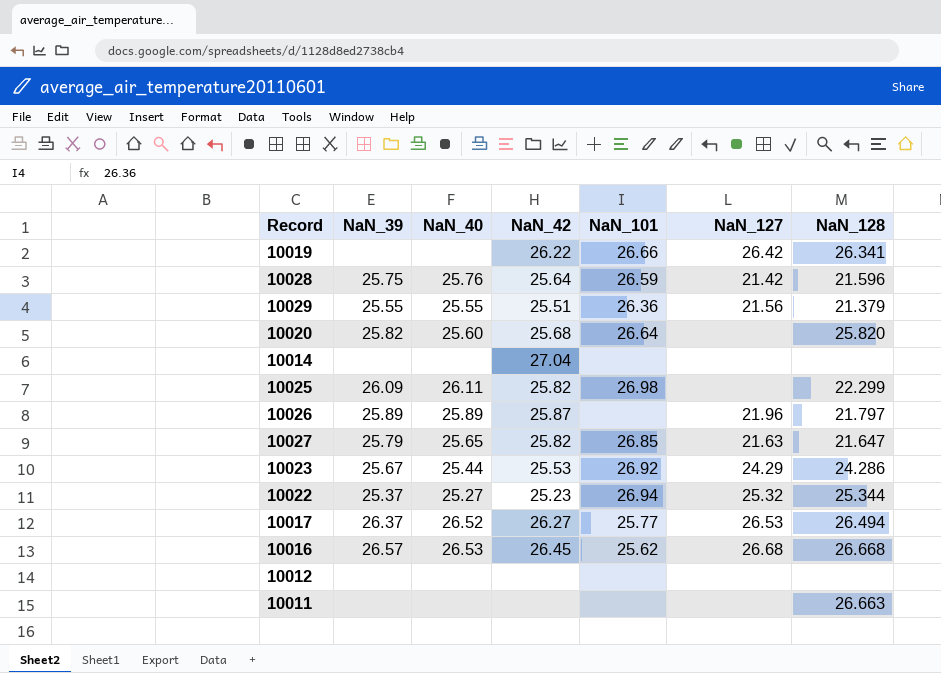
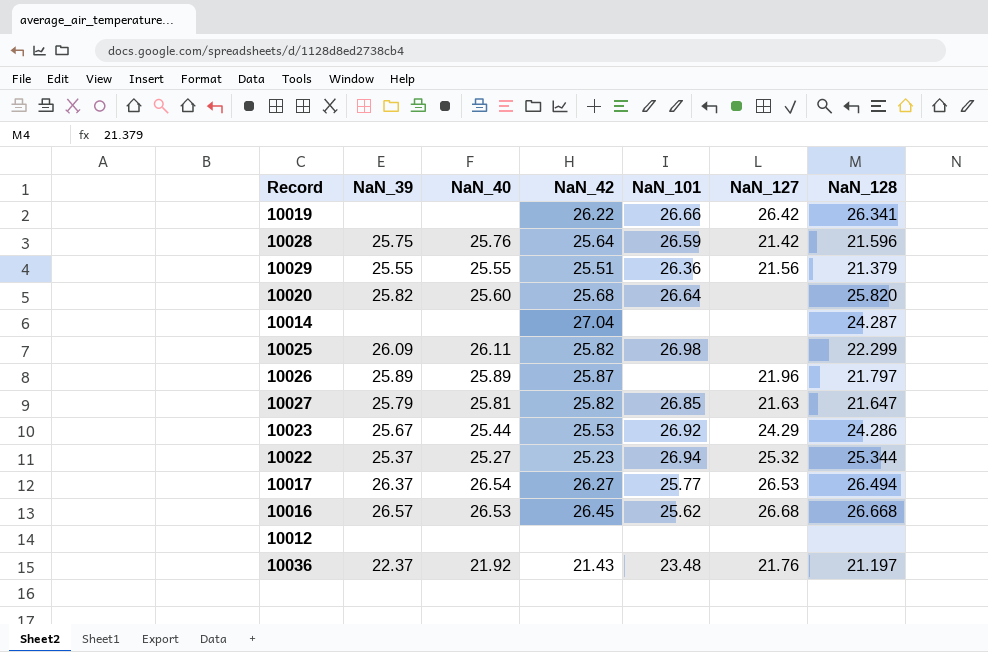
row 10011: none | none | none | none | none | 26.663 -> none
10014 | NaN_128: none -> 24.287
10027 | NaN_40: 25.65 -> 25.81
10017 | NaN_40: 26.52 -> 26.54
row 10036: none -> 22.37 | 21.92 | 21.43 | 23.48 | 21.76 | 21.197

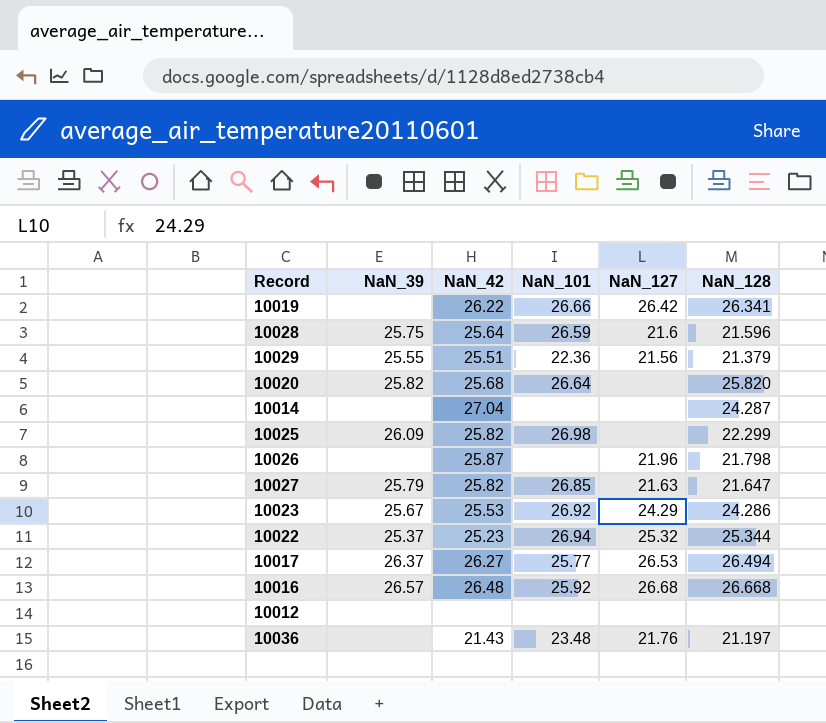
column NaN_40 | position: 3 -> none
10028 | NaN_127: 21.42 -> 21.6
10029 | NaN_101: 26.36 -> 22.36
10026 | NaN_39: 25.89 -> none
10026 | NaN_128: 21.797 -> 21.798
10016 | NaN_42: 26.45 -> 26.48
10016 | NaN_101: 25.62 -> 25.92
10036 | NaN_39: 22.37 -> none

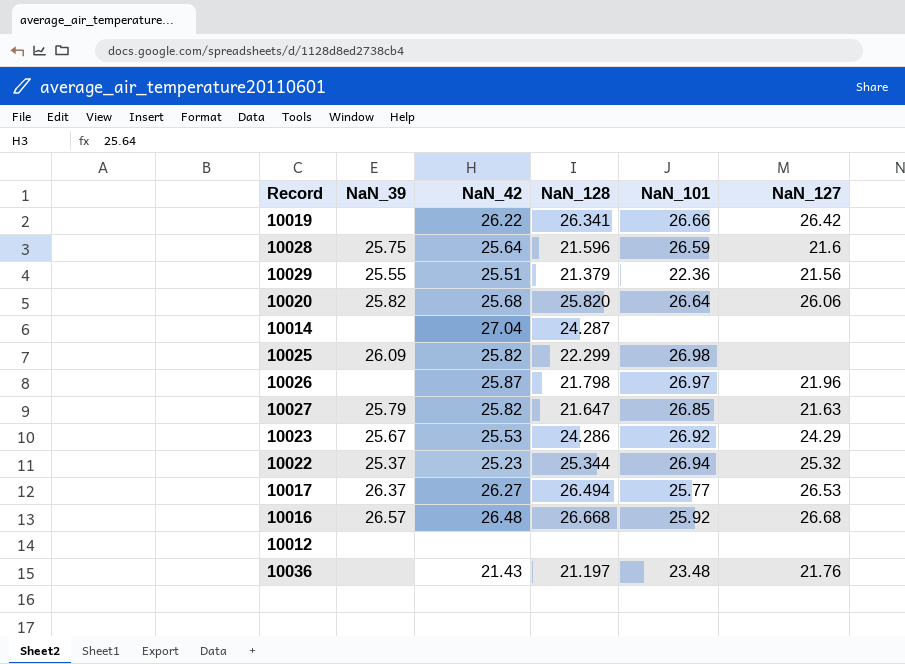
column NaN_128 | position: 6 -> 4
10020 | NaN_127: none -> 26.06
10026 | NaN_101: none -> 26.97

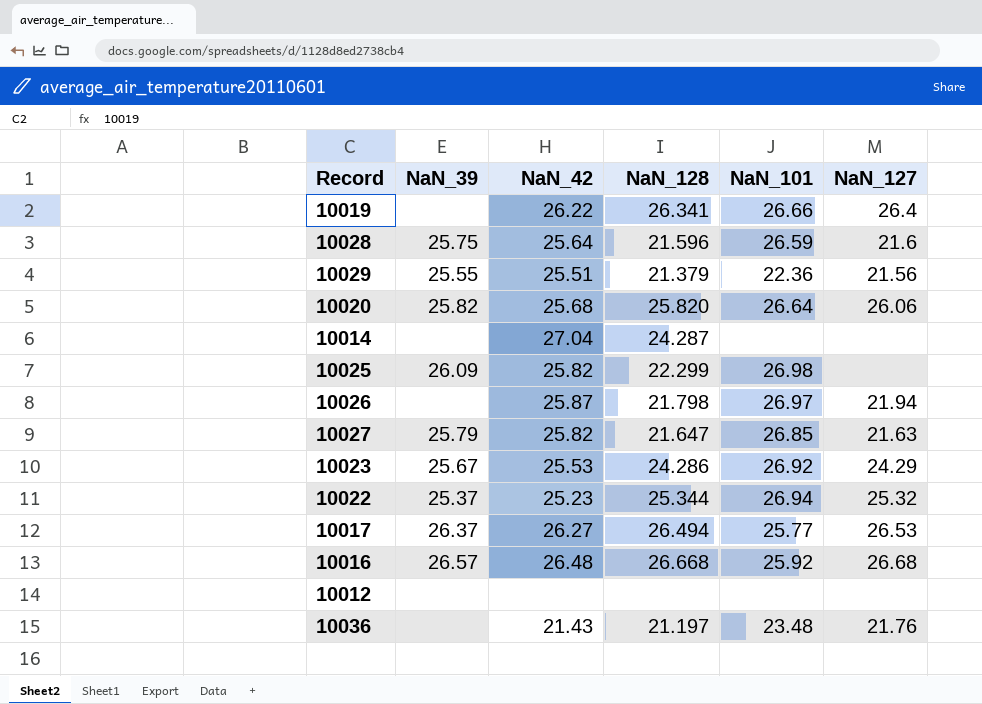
10019 | NaN_127: 26.42 -> 26.4
10026 | NaN_127: 21.96 -> 21.94

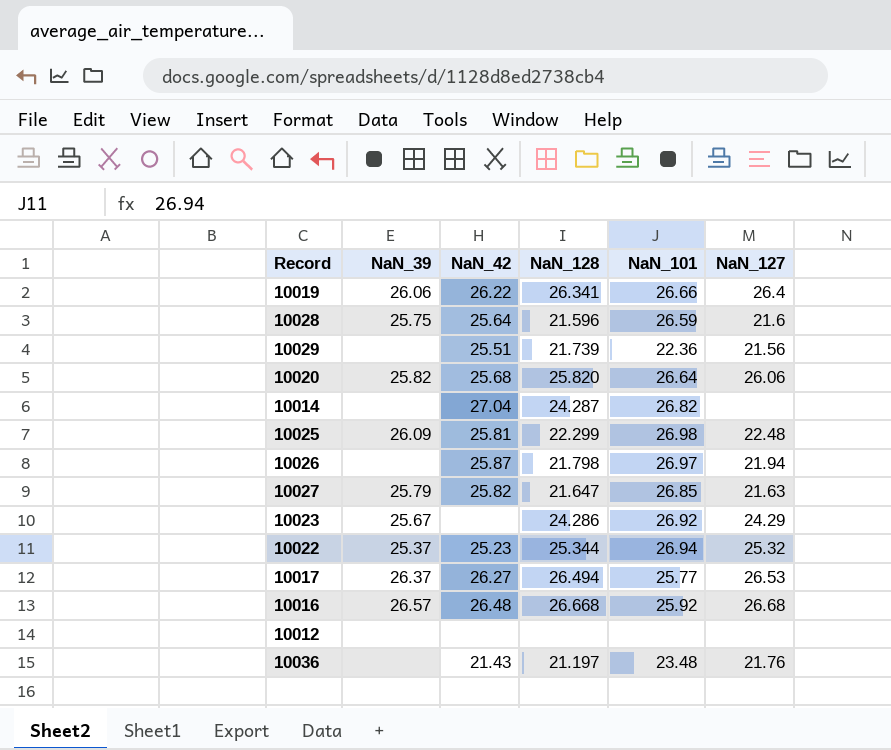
10019 | NaN_39: none -> 26.06
10029 | NaN_39: 25.55 -> none
10029 | NaN_128: 21.379 -> 21.739
10014 | NaN_101: none -> 26.82
10025 | NaN_42: 25.82 -> 25.81
10025 | NaN_127: none -> 22.48
10023 | NaN_42: 25.53 -> none

